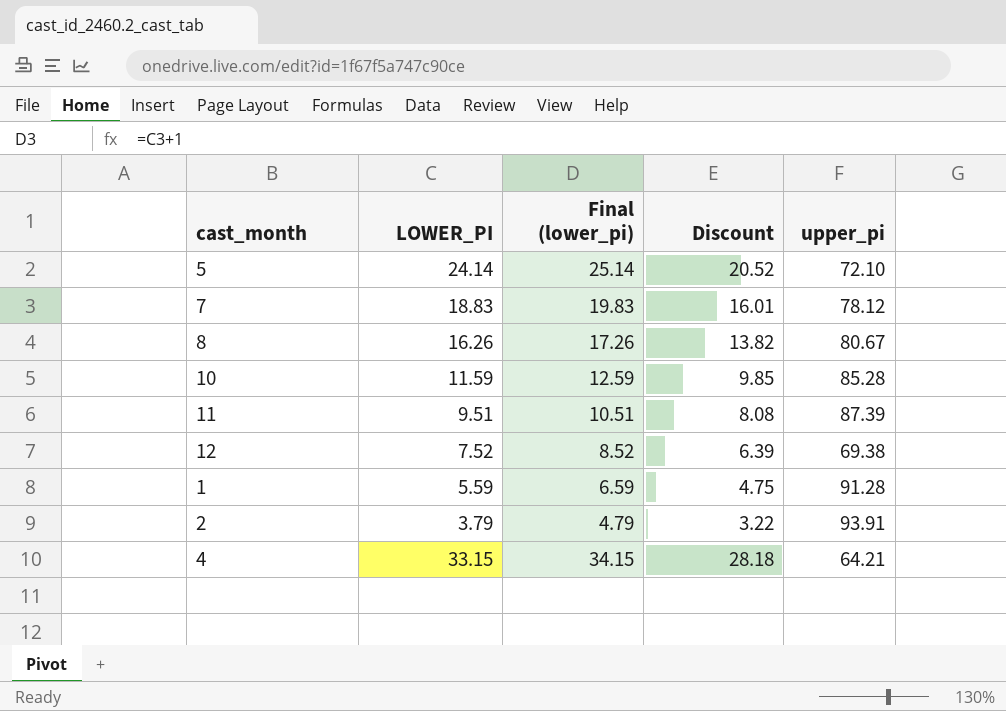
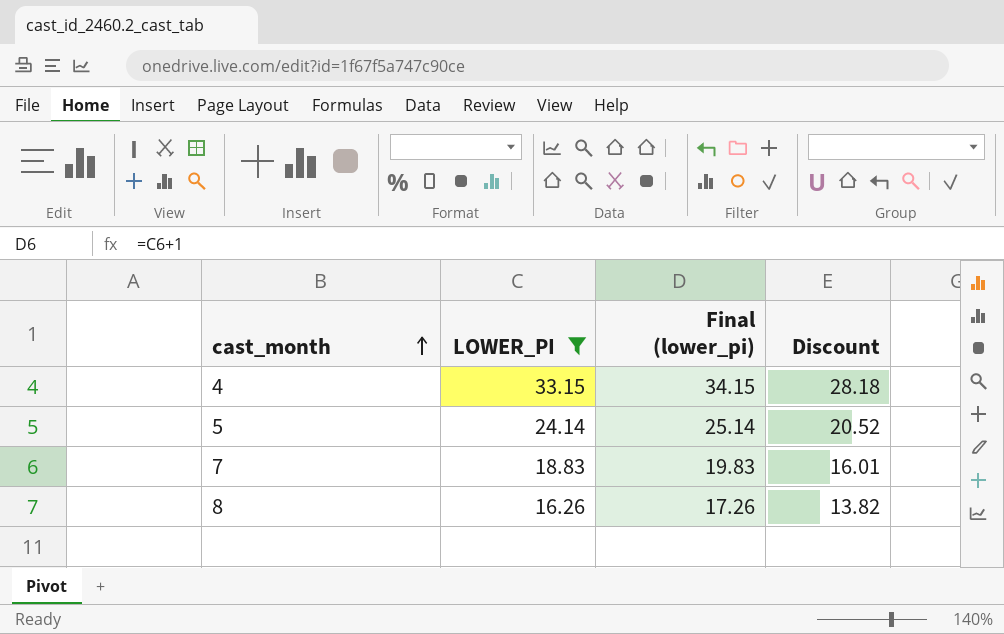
filter: none -> LOWER_PI >= 16.26
row order: none -> cast_month ascending
column upper_pi | position: 5 -> none

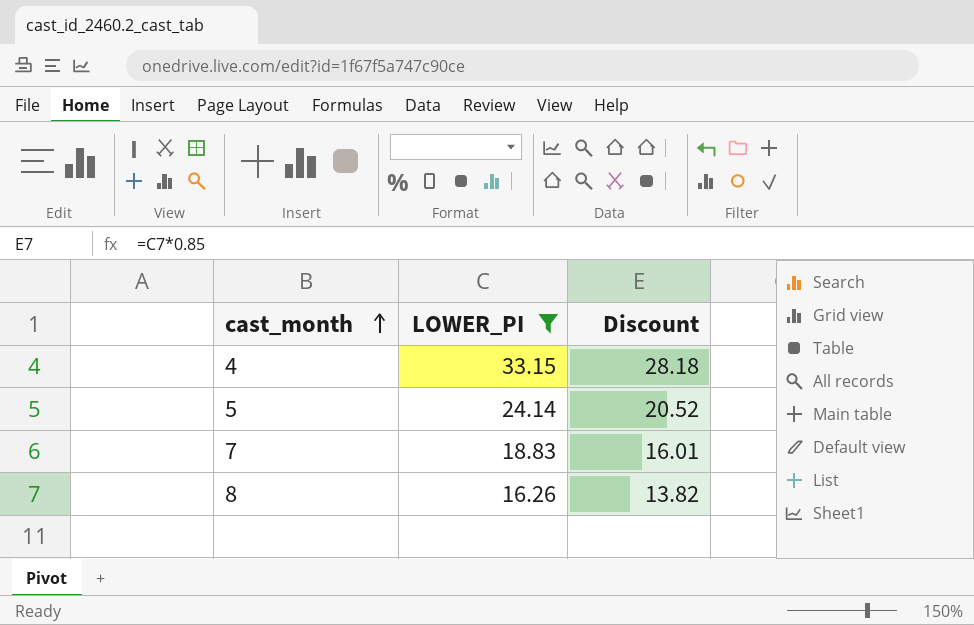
column Final (lower_pi) | formula: [LOWER_PI] + 1 -> none

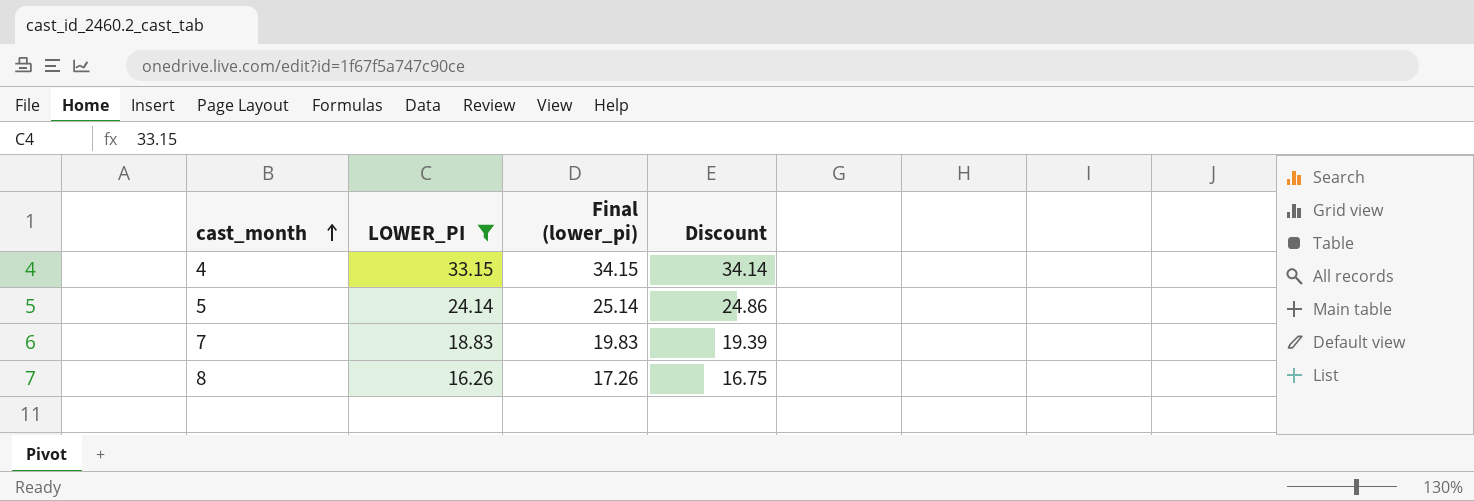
column Final (lower_pi) | formula: none -> [LOWER_PI] + 1
column Discount | formula: [LOWER_PI] * 0.85 -> [LOWER_PI] * 1.03

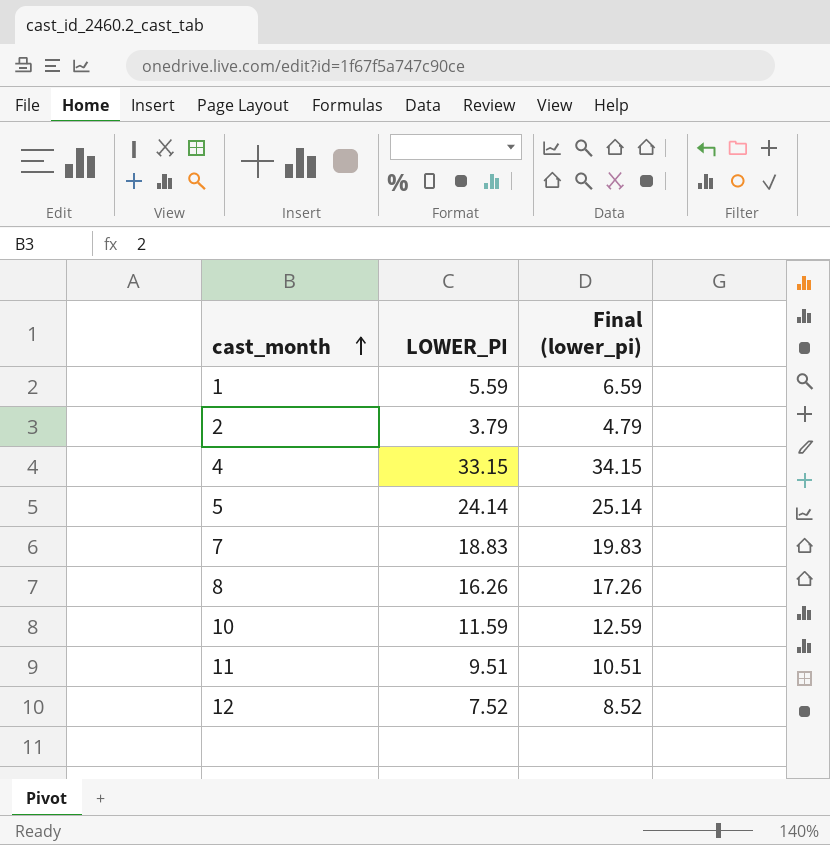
filter: LOWER_PI >= 16.26 -> none
column Discount | formula: [LOWER_PI] * 1.03 -> none

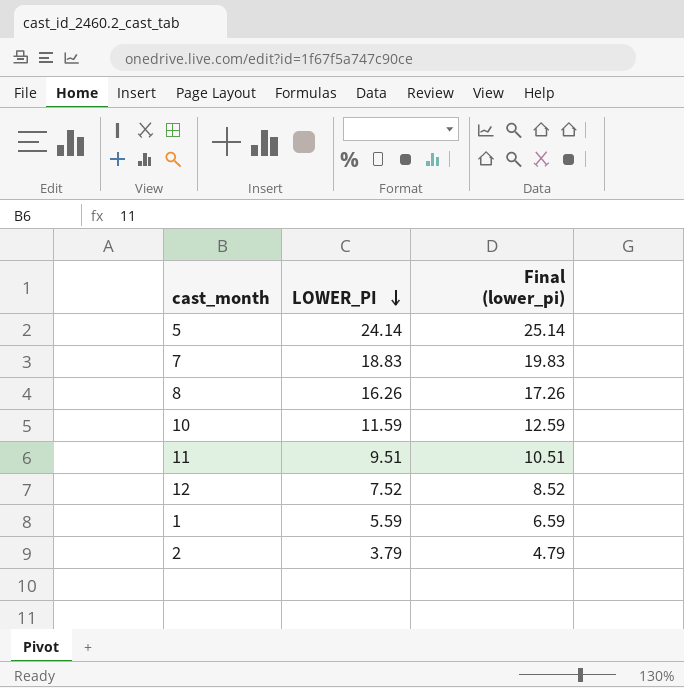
row order: cast_month ascending -> LOWER_PI descending
row 4: 33.15 | 34.15 -> none

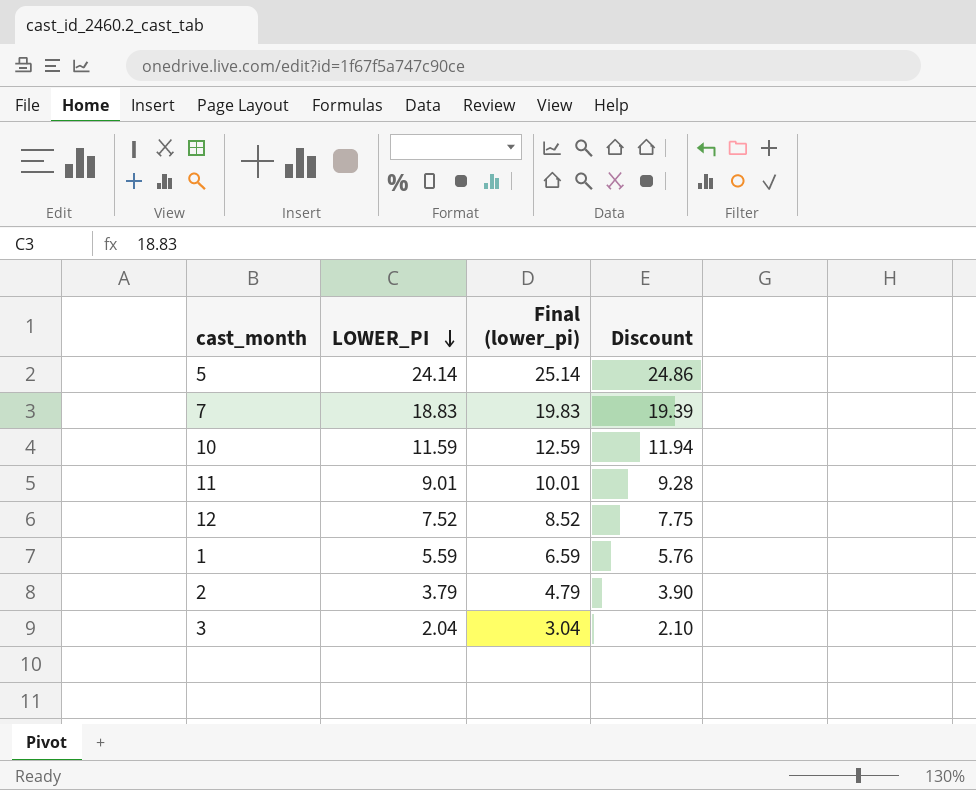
column Discount | formula: none -> [LOWER_PI] * 1.03
row 8: 16.26 | 17.26 -> none
11 | LOWER_PI: 9.51 -> 9.01
11 | Final (lower_pi): 10.51 -> 10.01
row 3: none -> 2.04 | 3.04 | 2.10

